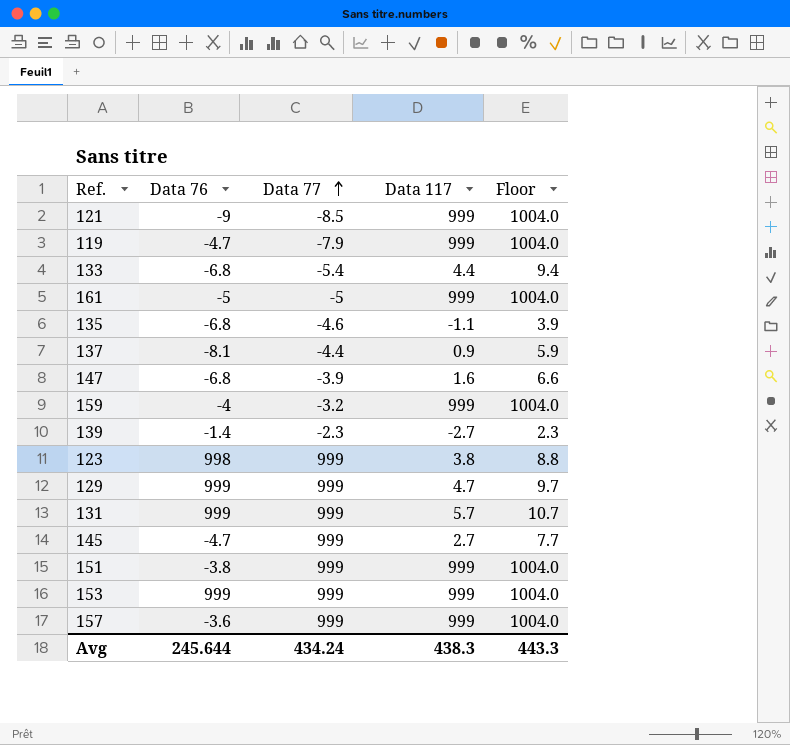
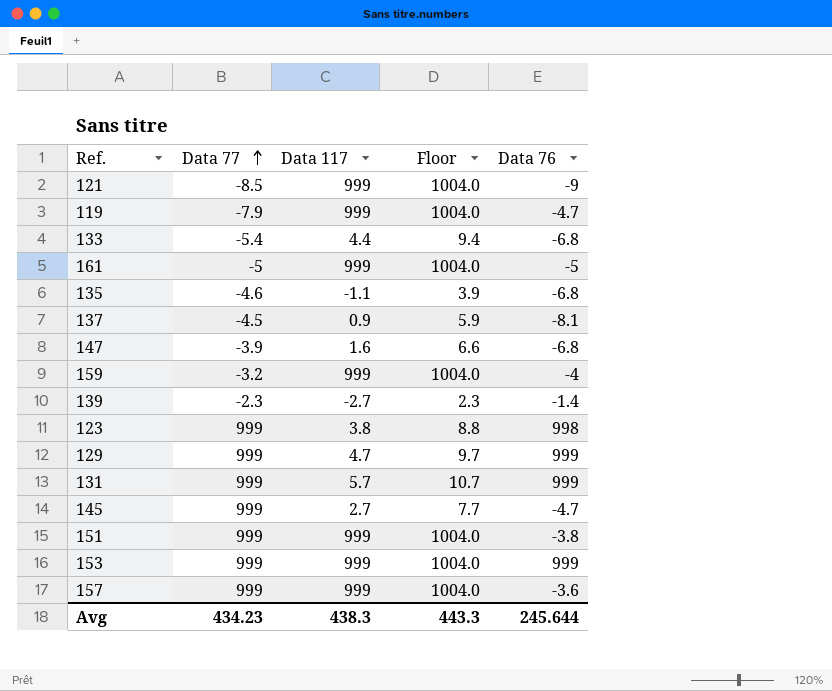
column Data 76 | position: 2 -> 5
137 | Data 77: -4.4 -> -4.5
Avg | Data 77: 434.24 -> 434.23

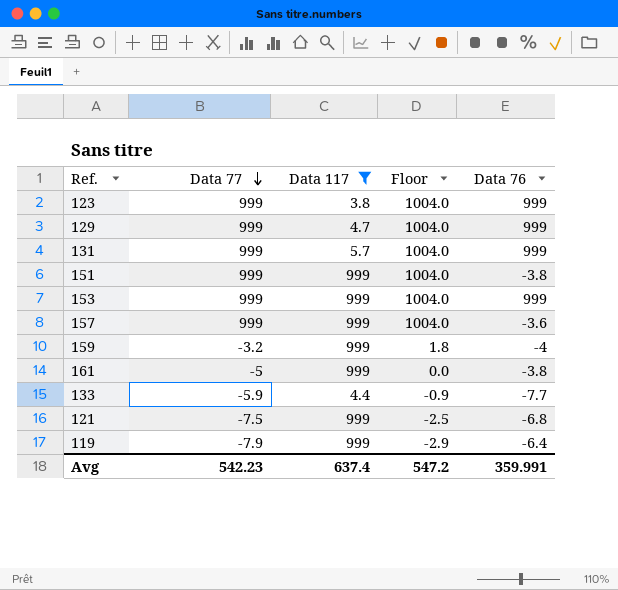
filter: none -> Data 117 >= 3.8
row order: Data 77 ascending -> Data 77 descending
column Floor | formula: [Data 117] + 5 -> [Data 77] + 5
123 | Data 76: 998 -> 999
161 | Data 76: -5 -> -3.8
133 | Data 77: -5.4 -> -5.9
133 | Data 76: -6.8 -> -7.7
121 | Data 77: -8.5 -> -7.5
121 | Data 76: -9 -> -6.8
119 | Data 76: -4.7 -> -6.4
Avg | Data 77: 434.23 -> 542.23
Avg | Data 117: 438.3 -> 637.4
Avg | Floor: 443.3 -> 547.2
Avg | Data 76: 245.644 -> 359.991

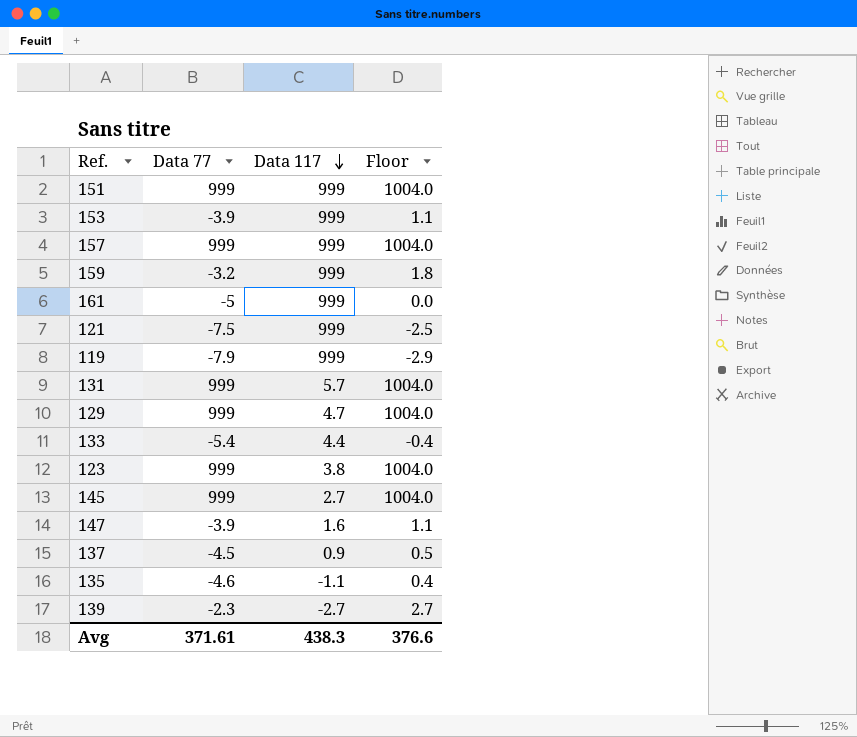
filter: Data 117 >= 3.8 -> none
row order: Data 77 descending -> Data 117 descending
column Data 76 | position: 5 -> none
153 | Data 77: 999 -> -3.9
153 | Floor: 1004.0 -> 1.1
133 | Data 77: -5.9 -> -5.4
133 | Floor: -0.9 -> -0.4
Avg | Data 77: 542.23 -> 371.61
Avg | Data 117: 637.4 -> 438.3
Avg | Floor: 547.2 -> 376.6

